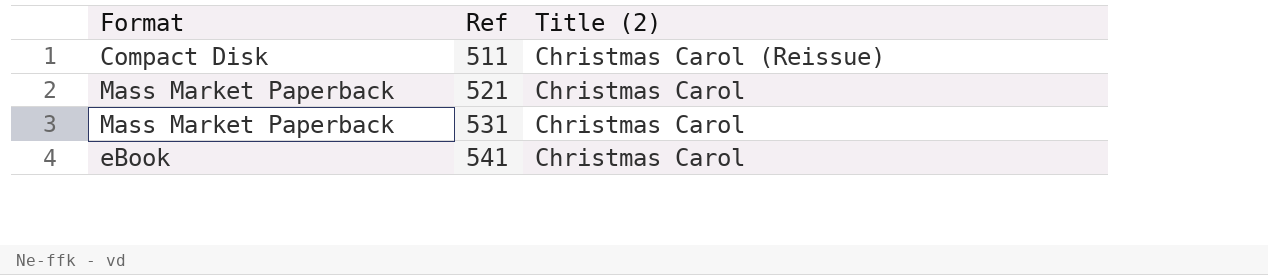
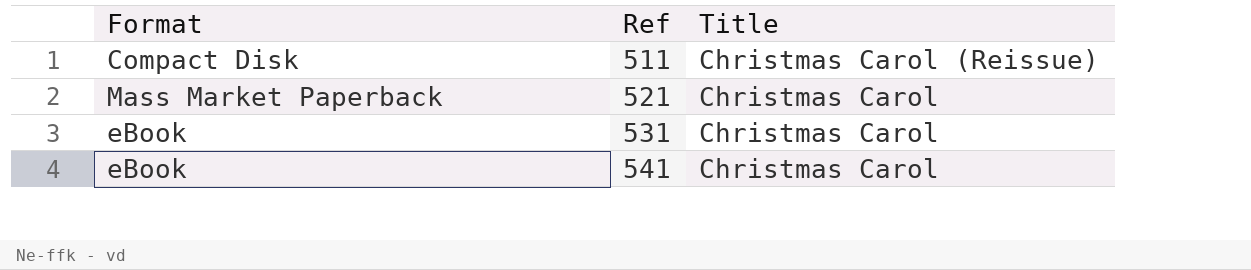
column name: Title (2) -> Title
531 | Format: Mass Market Paperback -> eBook

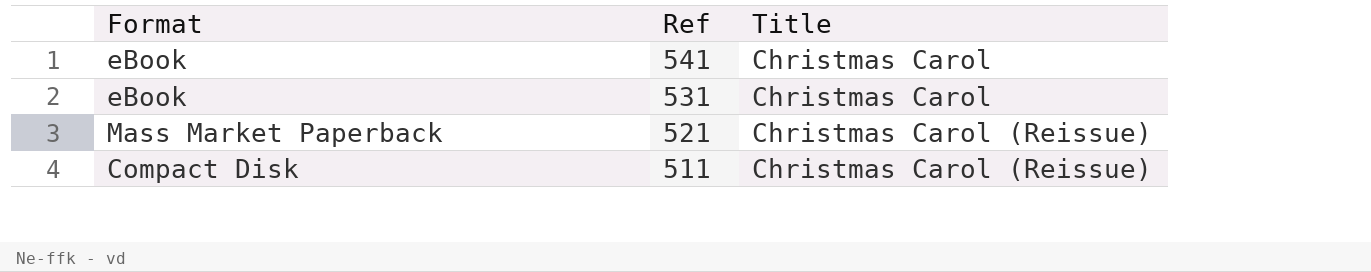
row order: Ref ascending -> Ref descending
521 | Title: Christmas Carol -> Christmas Carol (Reissue)

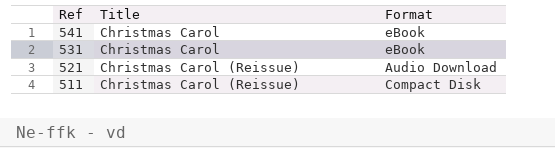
column Format | position: 1 -> 3
521 | Format: Mass Market Paperback -> Audio Download

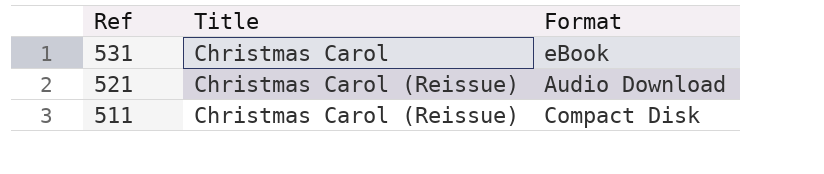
row 541: Christmas Carol | eBook -> none

